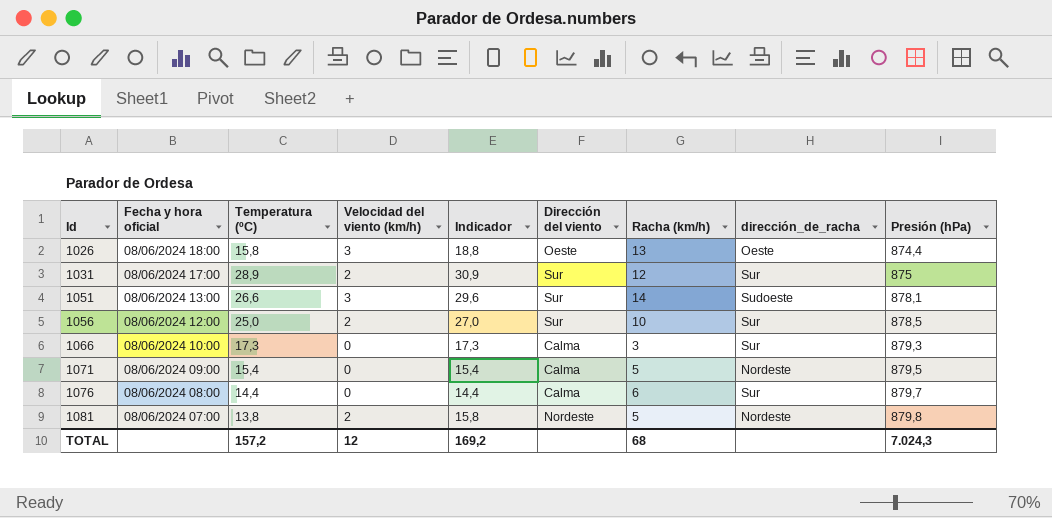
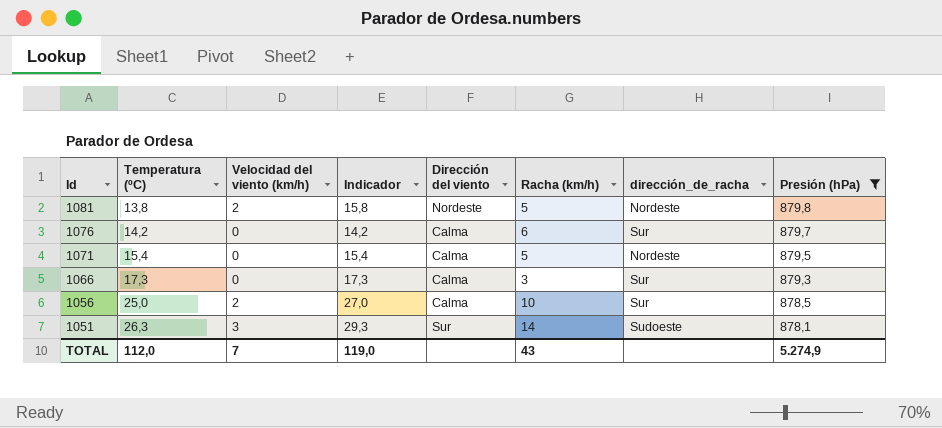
filter: none -> Presión (hPa) >= 878,1
row order: Id ascending -> Id descending
column Fecha y hora oficial | position: 2 -> none
1076 | Temperatura (ºC): 14,4 -> 14,2
1076 | Indicador: 14,4 -> 14,2
1056 | Dirección del viento: Sur -> Calma
1051 | Temperatura (ºC): 26,6 -> 26,3
1051 | Indicador: 29,6 -> 29,3
TOTAL | Temperatura (ºC): 157,2 -> 112,0
TOTAL | Velocidad del viento (km/h): 12 -> 7
TOTAL | Indicador: 169,2 -> 119,0
TOTAL | Racha (km/h): 68 -> 43
TOTAL | Presión (hPa): 7.024,3 -> 5.274,9

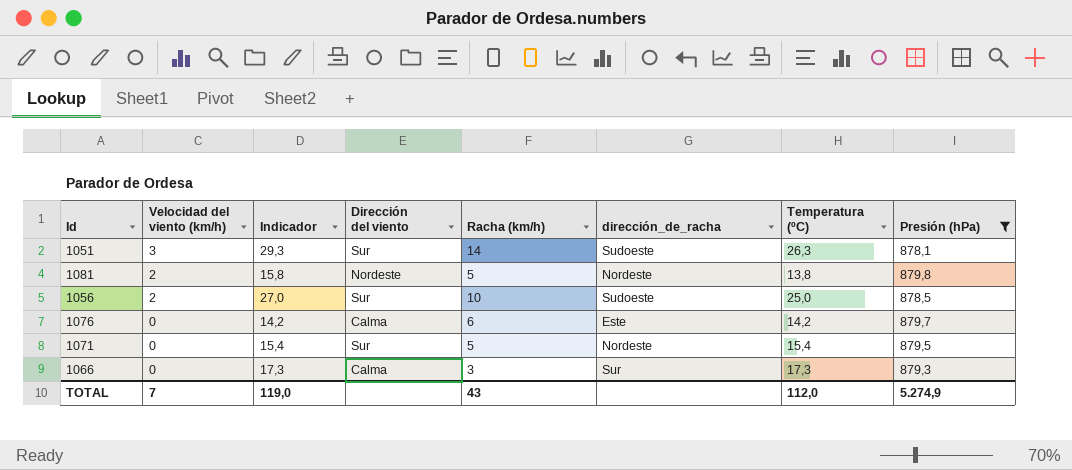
row order: Id descending -> Velocidad del viento (km/h) descending
column Temperatura (ºC) | position: 2 -> 7
1056 | Dirección del viento: Calma -> Sur
1056 | dirección_de_racha: Sur -> Sudoeste
1076 | dirección_de_racha: Sur -> Este
1071 | Dirección del viento: Calma -> Sur

